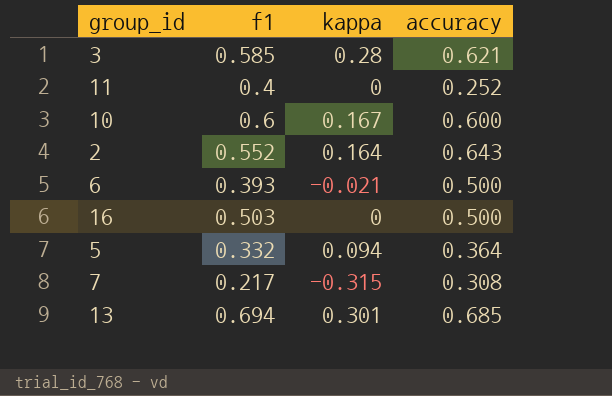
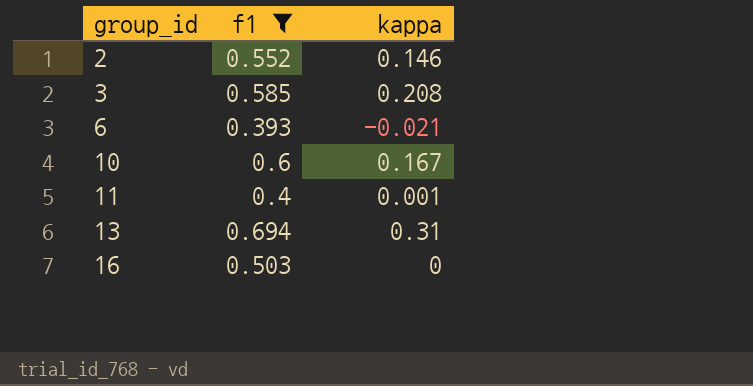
filter: none -> f1 >= 0.393
row order: none -> group_id ascending
column accuracy | position: 4 -> none
2 | kappa: 0.164 -> 0.146
3 | kappa: 0.28 -> 0.208
11 | kappa: 0 -> 0.001
13 | kappa: 0.301 -> 0.31

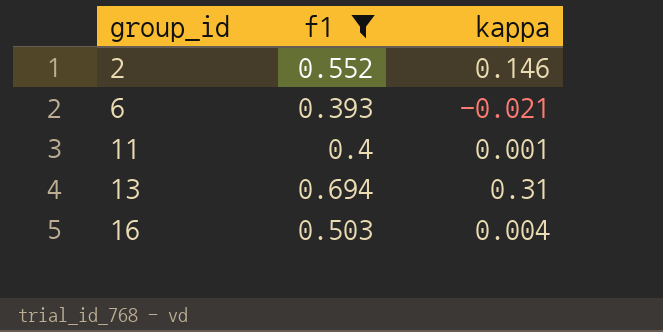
row 3: 0.585 | 0.208 -> none
row 10: 0.6 | 0.167 -> none
16 | kappa: 0 -> 0.004

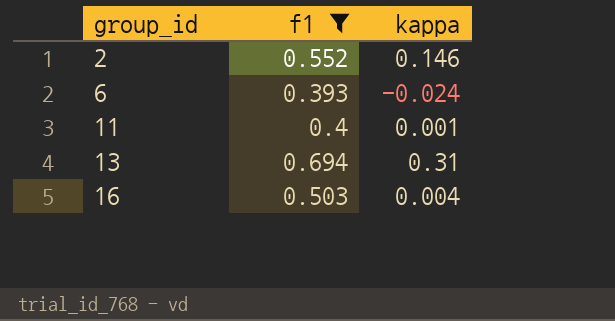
6 | kappa: -0.021 -> -0.024

